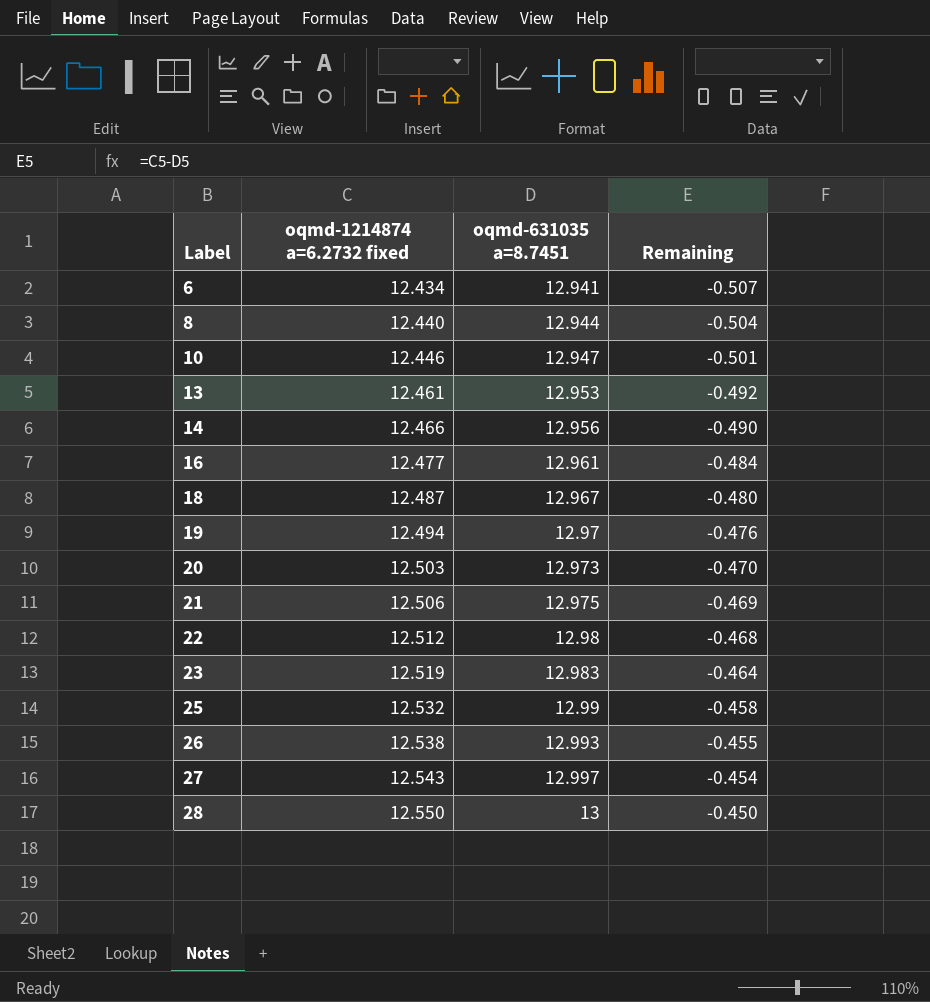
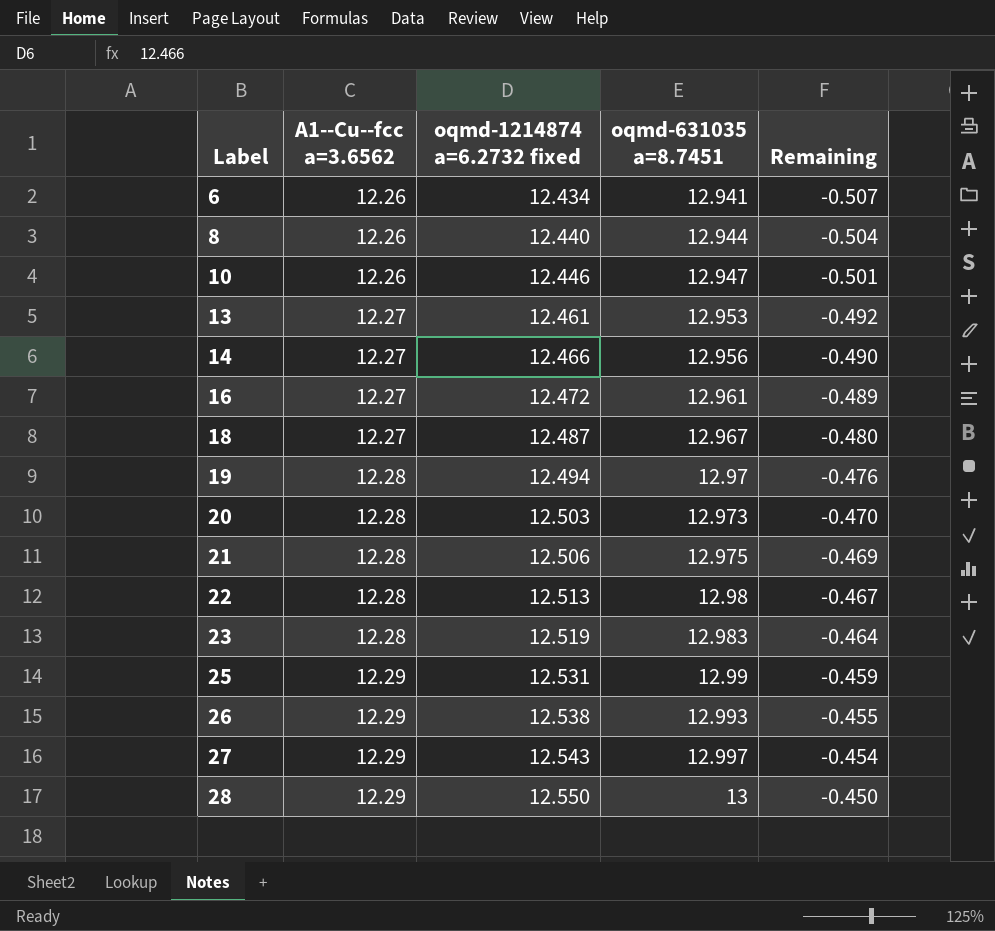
column A1--Cu--fcc a=3.6562 | position: none -> 2
16 | oqmd-1214874 a=6.2732 fixed: 12.477 -> 12.472
16 | Remaining: -0.484 -> -0.489
22 | oqmd-1214874 a=6.2732 fixed: 12.512 -> 12.513
22 | Remaining: -0.468 -> -0.467
25 | oqmd-1214874 a=6.2732 fixed: 12.532 -> 12.531
25 | Remaining: -0.458 -> -0.459

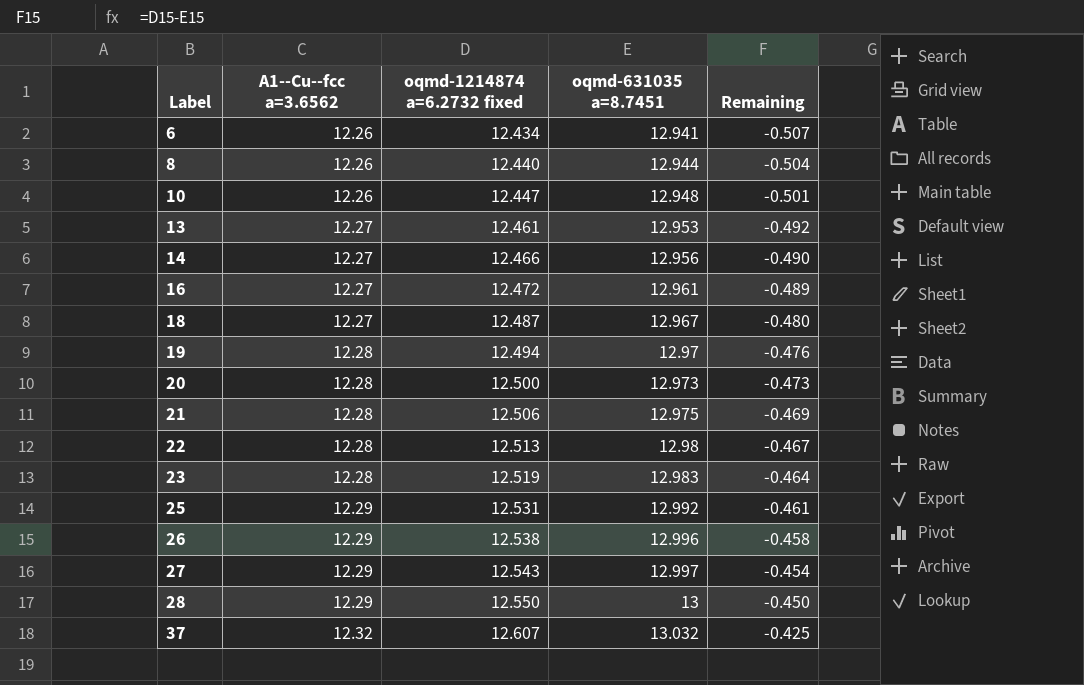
10 | oqmd-1214874 a=6.2732 fixed: 12.446 -> 12.447
10 | oqmd-631035 a=8.7451: 12.947 -> 12.948
20 | oqmd-1214874 a=6.2732 fixed: 12.503 -> 12.500
20 | Remaining: -0.470 -> -0.473
25 | oqmd-631035 a=8.7451: 12.99 -> 12.992
25 | Remaining: -0.459 -> -0.461
26 | oqmd-631035 a=8.7451: 12.993 -> 12.996
26 | Remaining: -0.455 -> -0.458
row 37: none -> 12.32 | 12.607 | 13.032 | -0.425

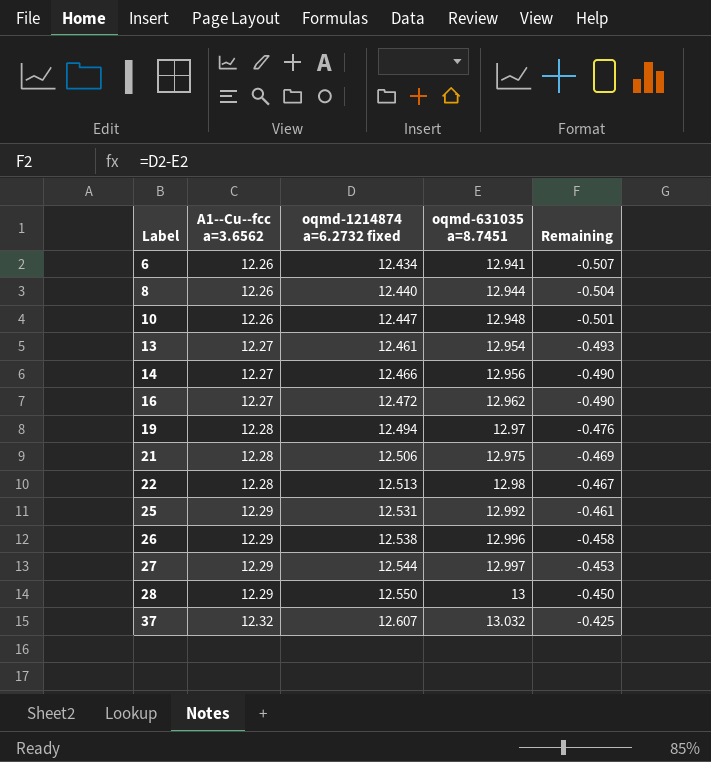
row 18: 12.27 | 12.487 | 12.967 | -0.480 -> none
row 20: 12.28 | 12.500 | 12.973 | -0.473 -> none
row 23: 12.28 | 12.519 | 12.983 | -0.464 -> none
13 | oqmd-631035 a=8.7451: 12.953 -> 12.954
13 | Remaining: -0.492 -> -0.493
16 | oqmd-631035 a=8.7451: 12.961 -> 12.962
16 | Remaining: -0.489 -> -0.490
27 | oqmd-1214874 a=6.2732 fixed: 12.543 -> 12.544
27 | Remaining: -0.454 -> -0.453

